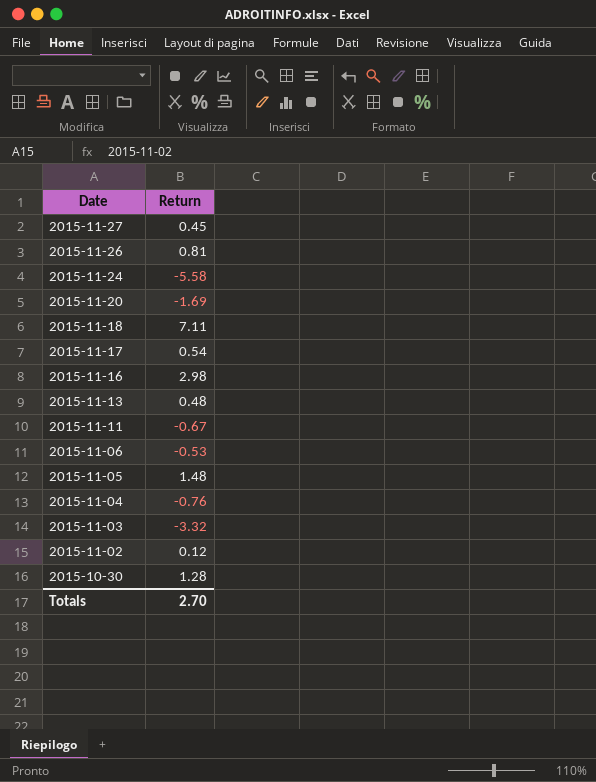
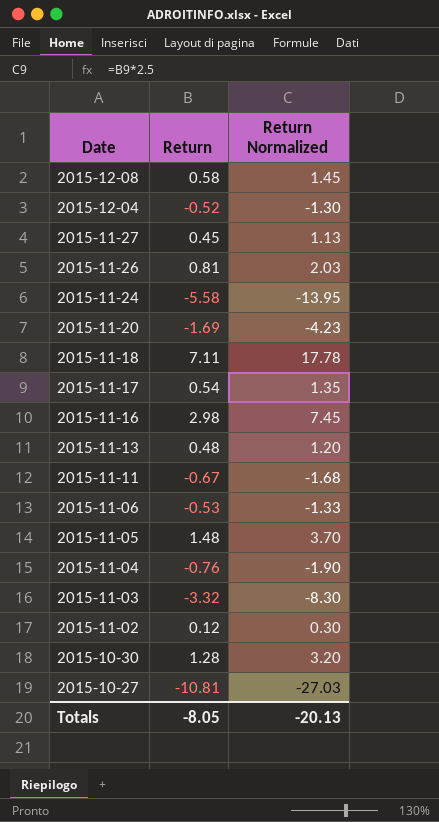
column Return Normalized | formula: none -> [Return] * 2.5
row 2015-12-08: none -> 0.58 | 1.45
row 2015-12-04: none -> -0.52 | -1.30
row 2015-10-27: none -> -10.81 | -27.03
Totals | Return: 2.70 -> -8.05

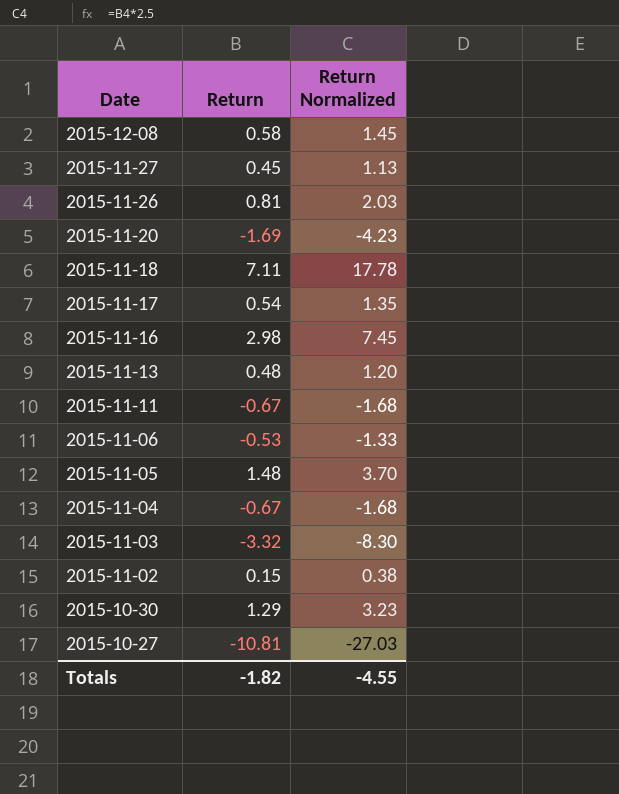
row 2015-12-04: -0.52 | -1.30 -> none
row 2015-11-24: -5.58 | -13.95 -> none
2015-11-04 | Return: -0.76 -> -0.67
2015-11-04 | Return Normalized: -1.90 -> -1.68
2015-11-02 | Return: 0.12 -> 0.15
2015-11-02 | Return Normalized: 0.30 -> 0.38
2015-10-30 | Return: 1.28 -> 1.29
2015-10-30 | Return Normalized: 3.20 -> 3.23
Totals | Return: -8.05 -> -1.82
Totals | Return Normalized: -20.13 -> -4.55

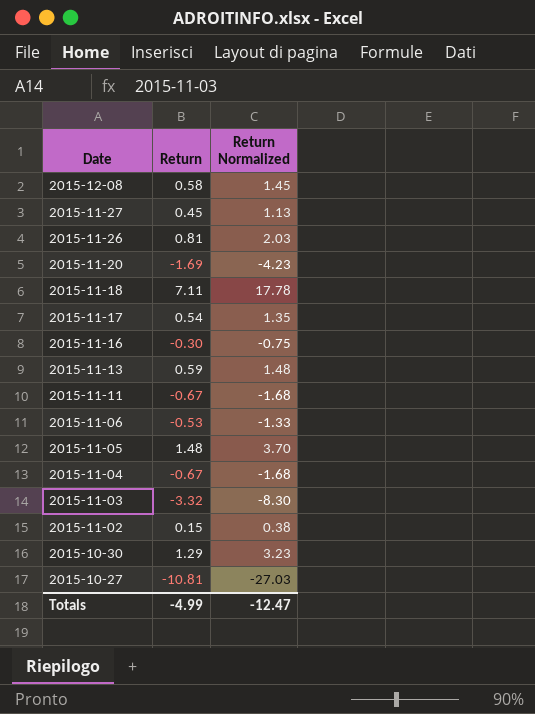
2015-11-16 | Return: 2.98 -> -0.30
2015-11-16 | Return Normalized: 7.45 -> -0.75
2015-11-13 | Return: 0.48 -> 0.59
2015-11-13 | Return Normalized: 1.20 -> 1.48
Totals | Return: -1.82 -> -4.99
Totals | Return Normalized: -4.55 -> -12.47

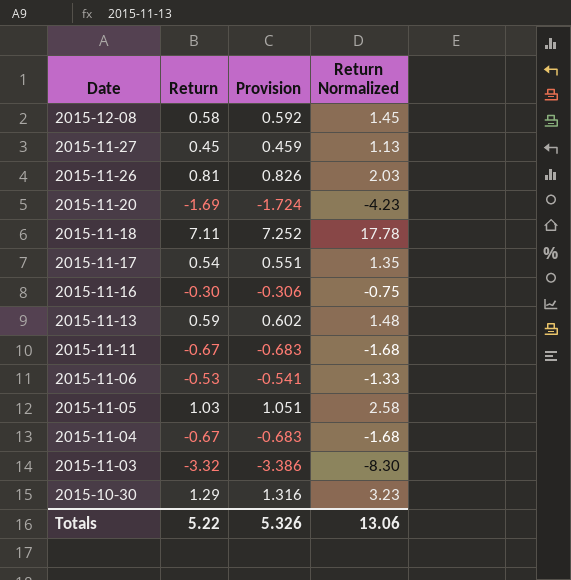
column Provision | formula: none -> [Return] * 1.02
row 2015-11-02: 0.15 | 0.38 -> none
row 2015-10-27: -10.81 | -27.03 -> none
2015-11-05 | Return: 1.48 -> 1.03
2015-11-05 | Return Normalized: 3.70 -> 2.58
Totals | Return: -4.99 -> 5.22
Totals | Return Normalized: -12.47 -> 13.06

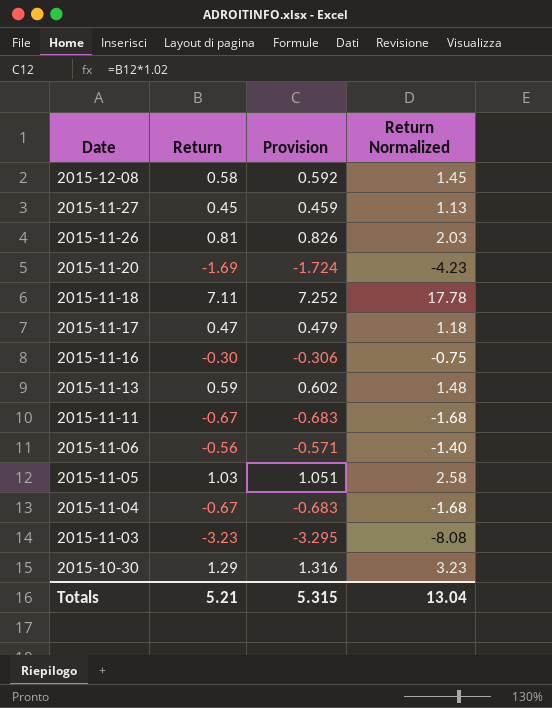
2015-11-17 | Return: 0.54 -> 0.47
2015-11-17 | Provision: 0.551 -> 0.479
2015-11-17 | Return Normalized: 1.35 -> 1.18
2015-11-06 | Return: -0.53 -> -0.56
2015-11-06 | Provision: -0.541 -> -0.571
2015-11-06 | Return Normalized: -1.33 -> -1.40
2015-11-03 | Return: -3.32 -> -3.23
2015-11-03 | Provision: -3.386 -> -3.295
2015-11-03 | Return Normalized: -8.30 -> -8.08
Totals | Return: 5.22 -> 5.21
Totals | Provision: 5.326 -> 5.315
Totals | Return Normalized: 13.06 -> 13.04

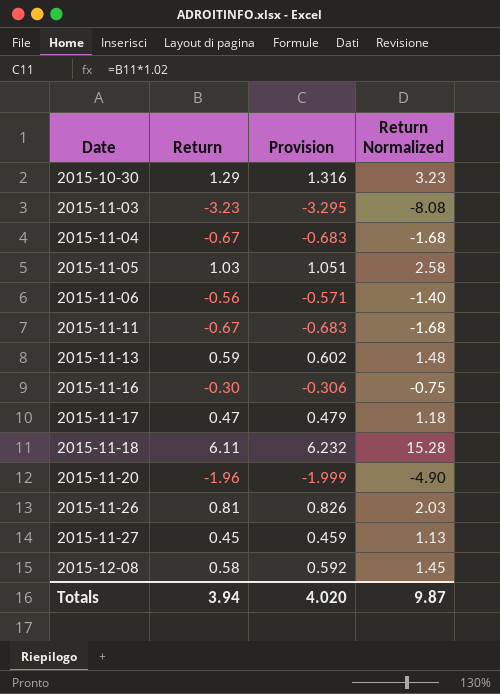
row order: Date descending -> Date ascending
2015-11-18 | Return: 7.11 -> 6.11
2015-11-18 | Provision: 7.252 -> 6.232
2015-11-18 | Return Normalized: 17.78 -> 15.28
2015-11-20 | Return: -1.69 -> -1.96
2015-11-20 | Provision: -1.724 -> -1.999
2015-11-20 | Return Normalized: -4.23 -> -4.90
Totals | Return: 5.21 -> 3.94
Totals | Provision: 5.315 -> 4.020
Totals | Return Normalized: 13.04 -> 9.87

